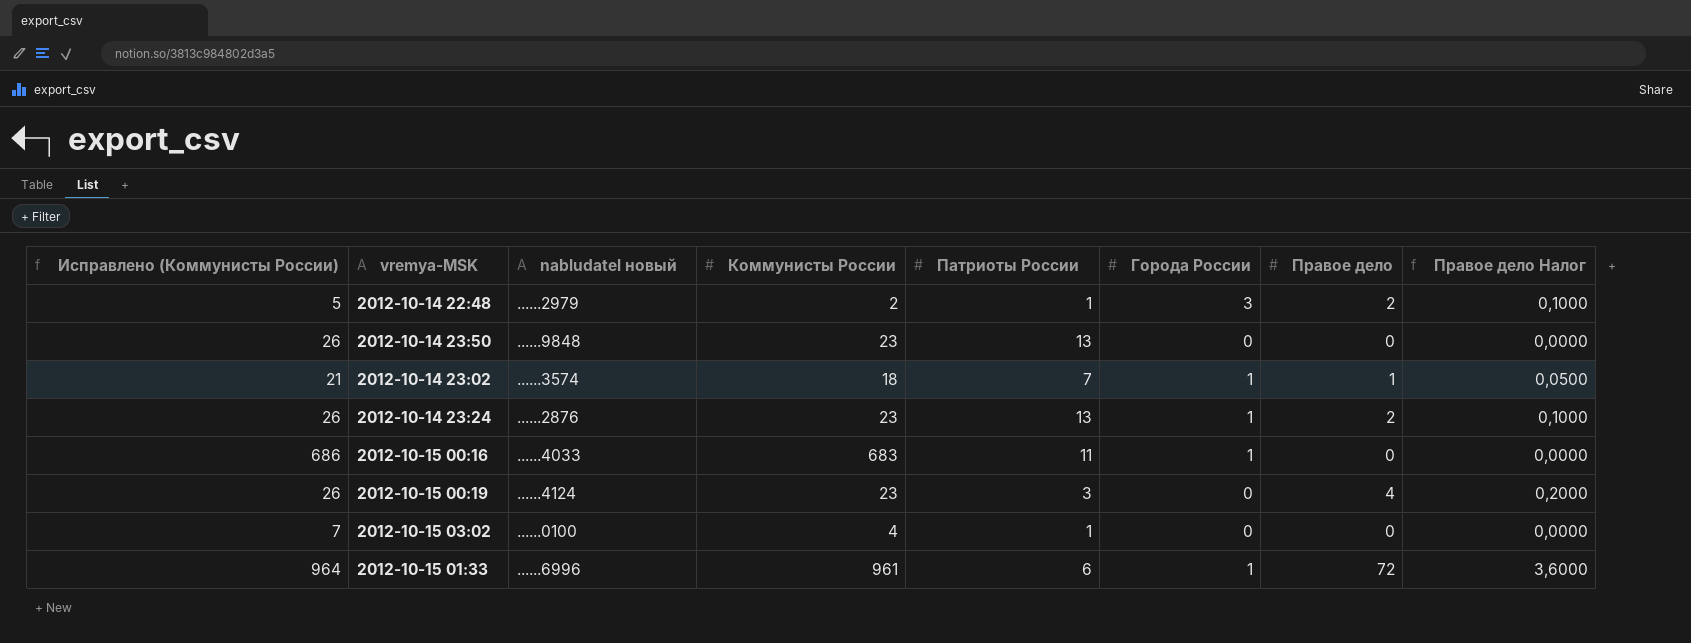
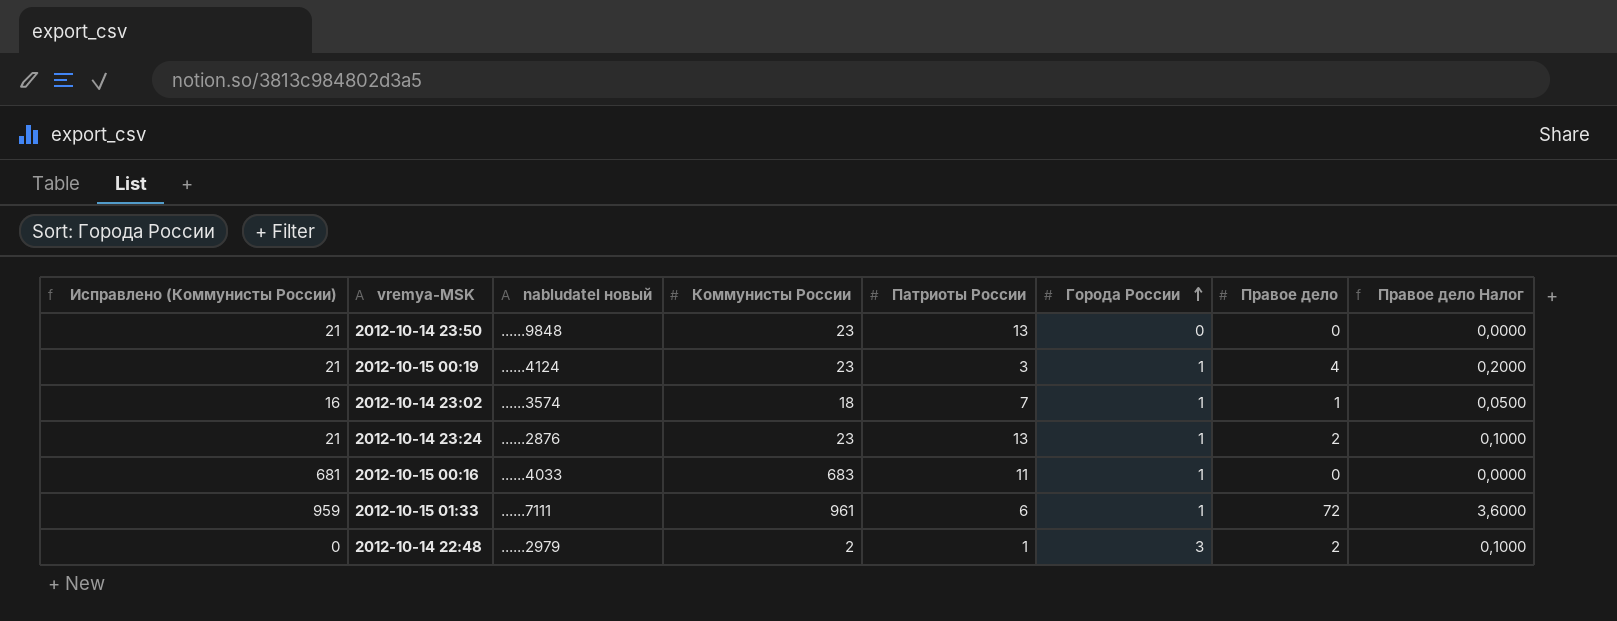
row order: none -> Города России ascending
column Исправлено (Коммунисты России) | formula: [Коммунисты России] + 3 -> [Коммунисты России] - 2
row 2012-10-15 03:02: 7 | ......0100 | 4 | 1 | 0 | 0 | 0,0000 -> none
2012-10-15 00:19 | Города России: 0 -> 1
2012-10-15 01:33 | nabludatel новый: ......6996 -> ......7111

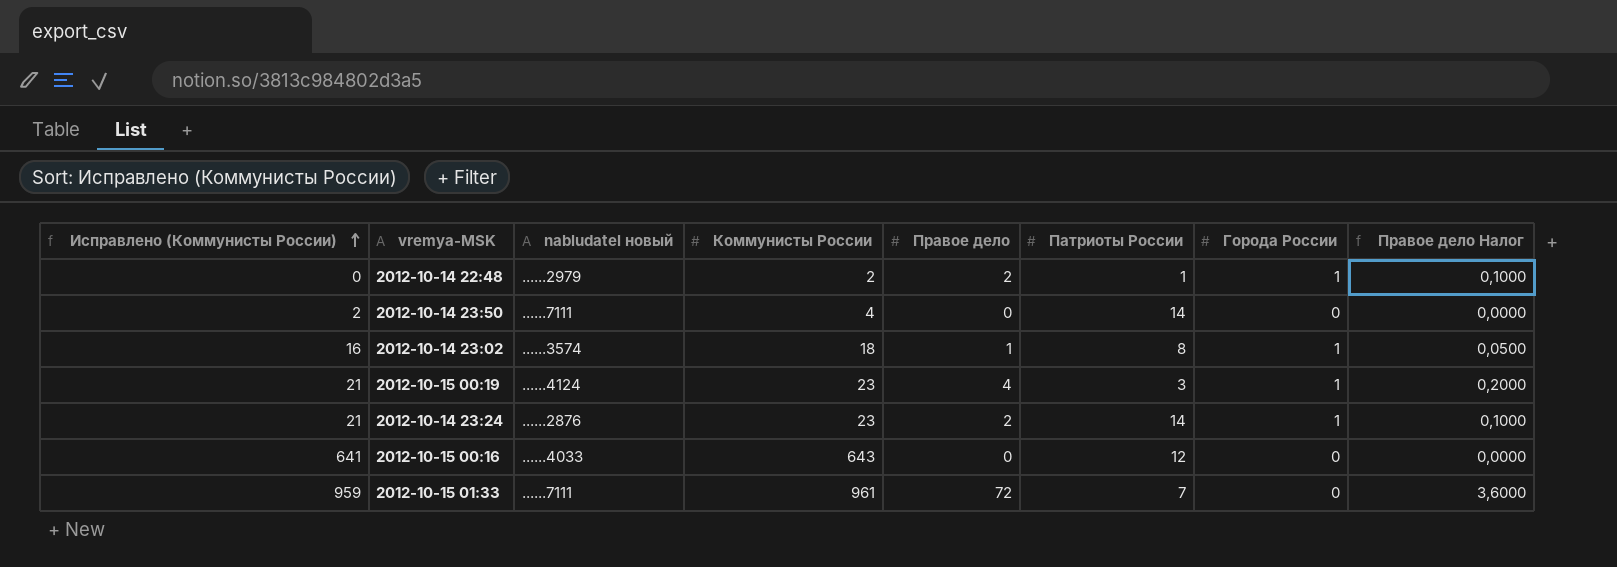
row order: Города России ascending -> Исправлено (Коммунисты России) ascending
column Правое дело | position: 7 -> 5
2012-10-14 22:48 | Города России: 3 -> 1
2012-10-14 23:50 | Исправлено (Коммунисты России): 21 -> 2
2012-10-14 23:50 | nabludatel новый: ......9848 -> ......7111
2012-10-14 23:50 | Коммунисты России: 23 -> 4
2012-10-14 23:50 | Патриоты России: 13 -> 14
2012-10-14 23:02 | Патриоты России: 7 -> 8
2012-10-14 23:24 | Патриоты России: 13 -> 14
2012-10-15 00:16 | Исправлено (Коммунисты России): 681 -> 641
2012-10-15 00:16 | Коммунисты России: 683 -> 643
2012-10-15 00:16 | Патриоты России: 11 -> 12
2012-10-15 00:16 | Города России: 1 -> 0
2012-10-15 01:33 | Патриоты России: 6 -> 7
2012-10-15 01:33 | Города России: 1 -> 0

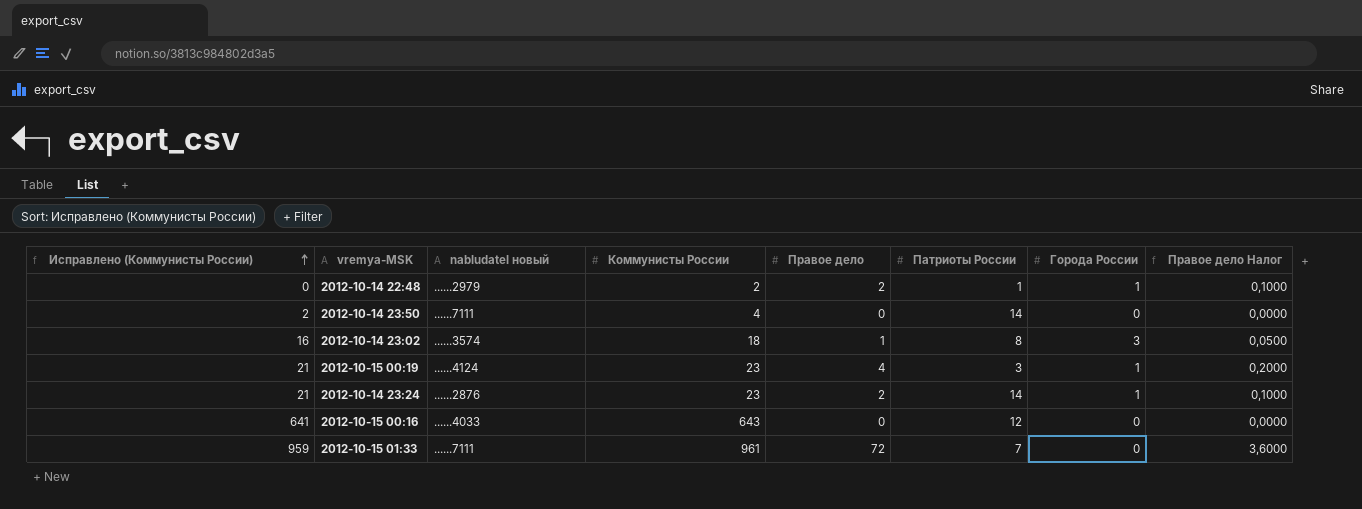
2012-10-14 23:02 | Города России: 1 -> 3

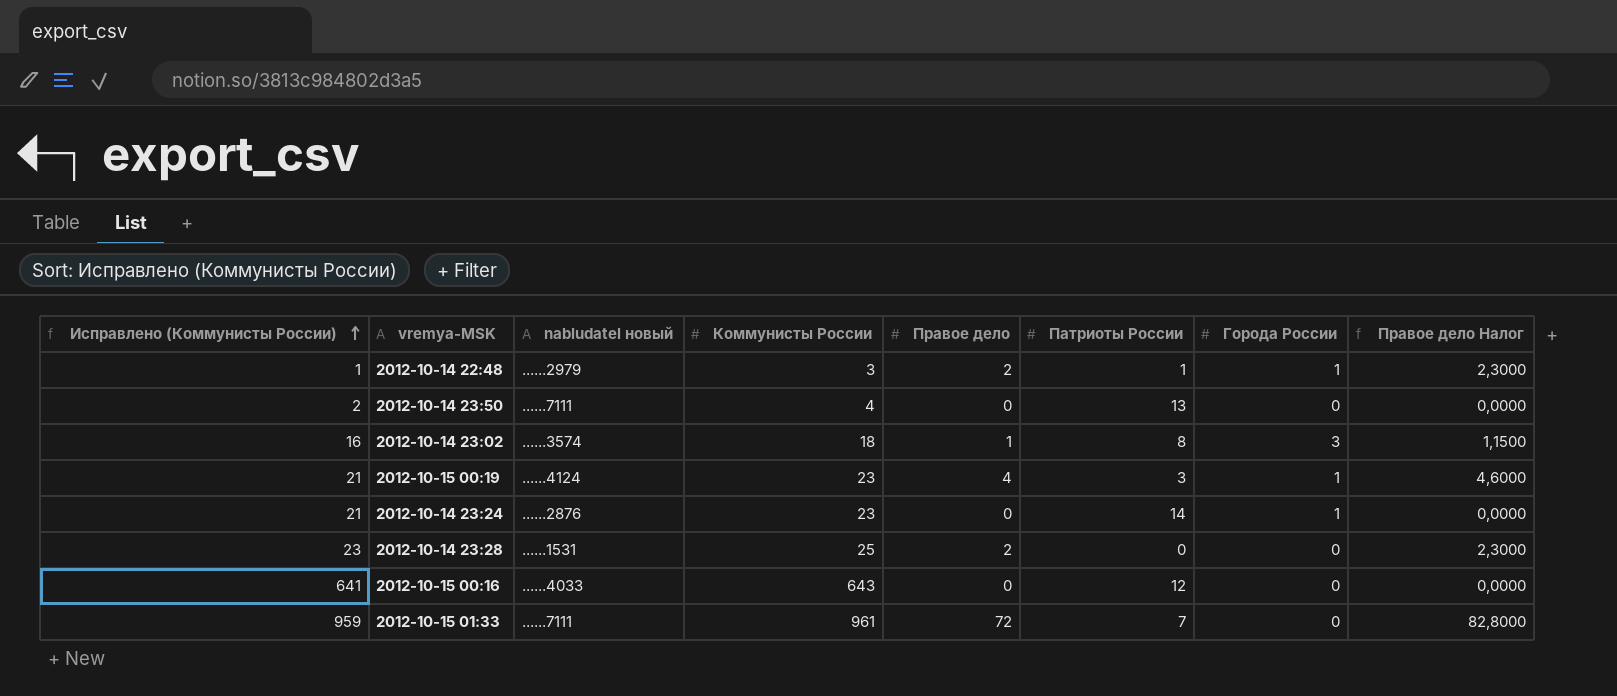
column Правое дело Налог | formula: [Правое дело] * 0,05 -> [Правое дело] * 1,15
2012-10-14 22:48 | Исправлено (Коммунисты России): 0 -> 1
2012-10-14 22:48 | Коммунисты России: 2 -> 3
2012-10-14 23:50 | Патриоты России: 14 -> 13
2012-10-14 23:24 | Правое дело: 2 -> 0
row 2012-10-14 23:28: none -> 23 | ......1531 | 25 | 2 | 0 | 0 | 2,3000

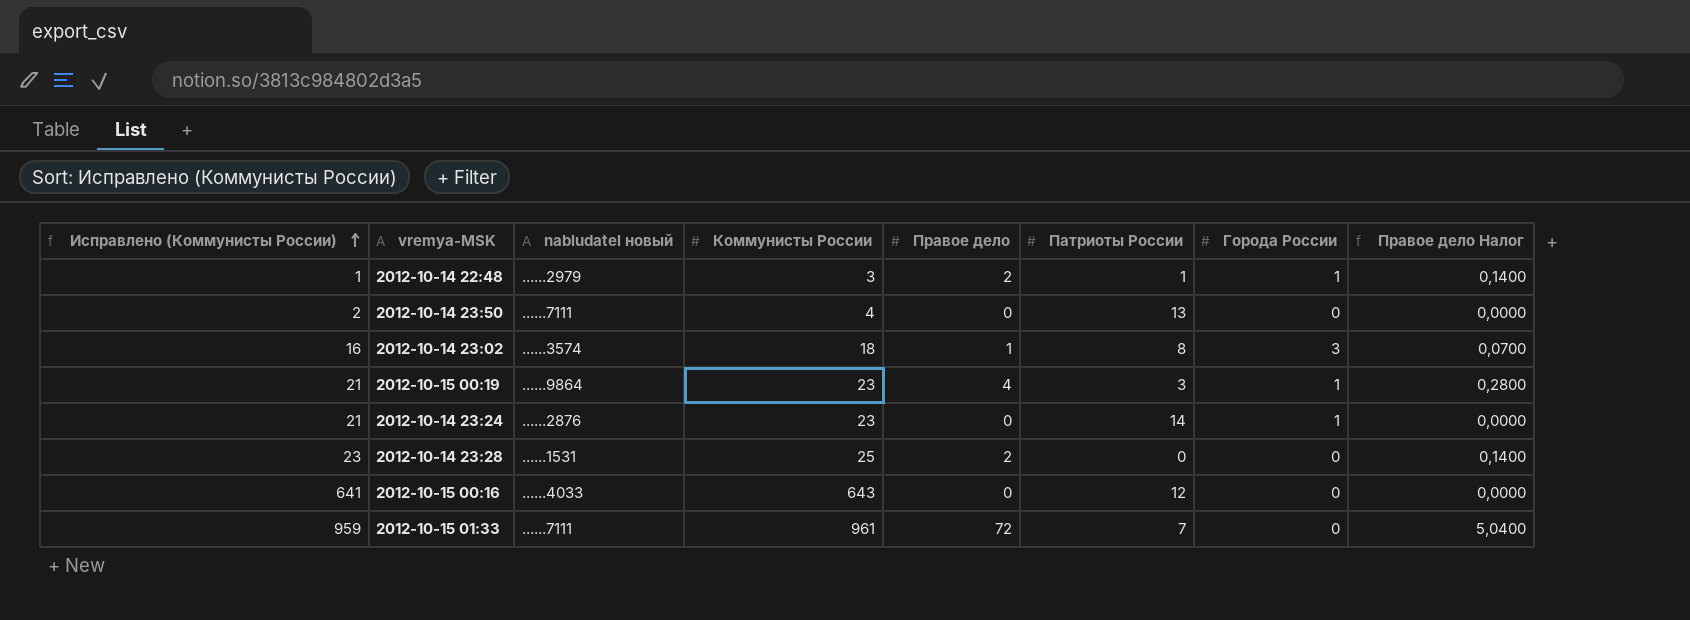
column Правое дело Налог | formula: [Правое дело] * 1,15 -> [Правое дело] * 0,07
2012-10-15 00:19 | nabludatel новый: ......4124 -> ......9864

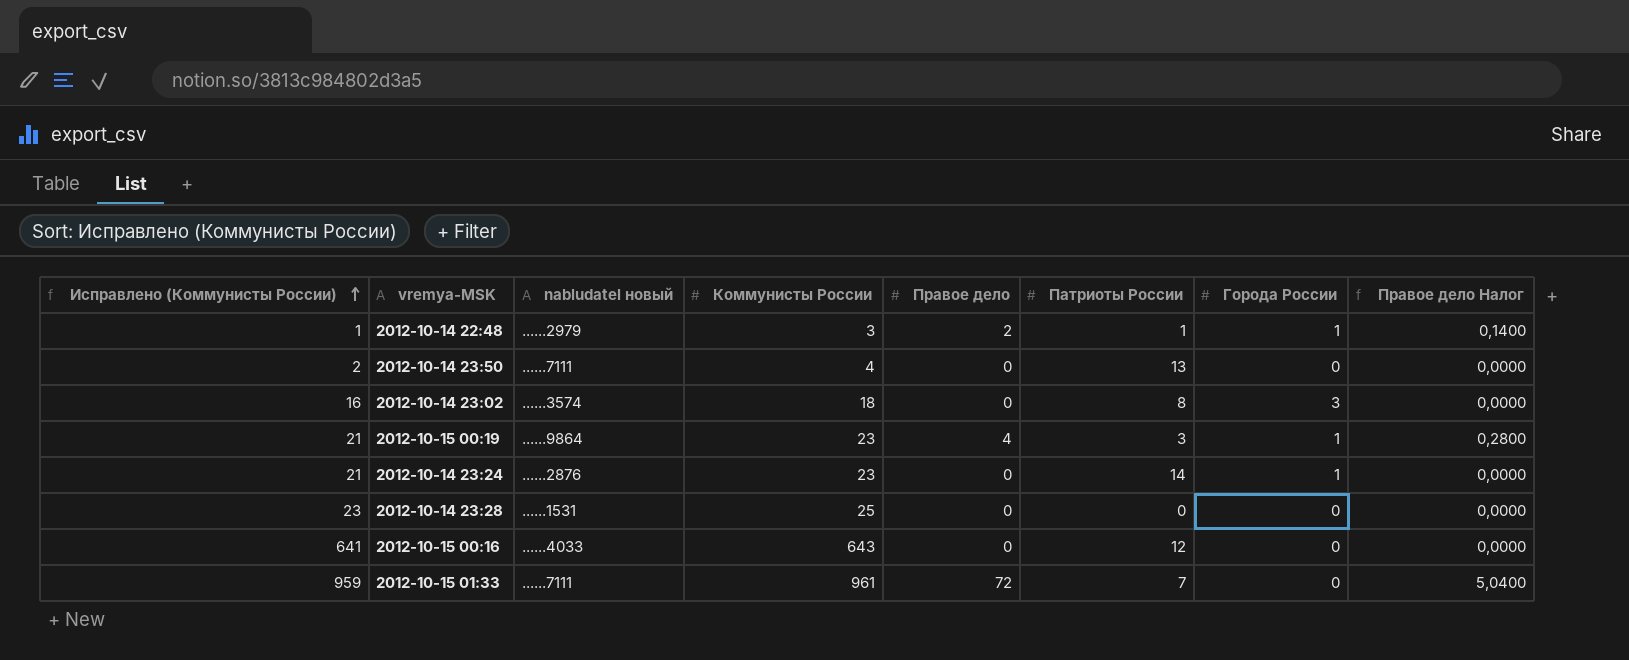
2012-10-14 23:02 | Правое дело: 1 -> 0
2012-10-14 23:02 | Правое дело Налог: 0,0700 -> 0,0000
2012-10-14 23:28 | Правое дело: 2 -> 0
2012-10-14 23:28 | Правое дело Налог: 0,1400 -> 0,0000

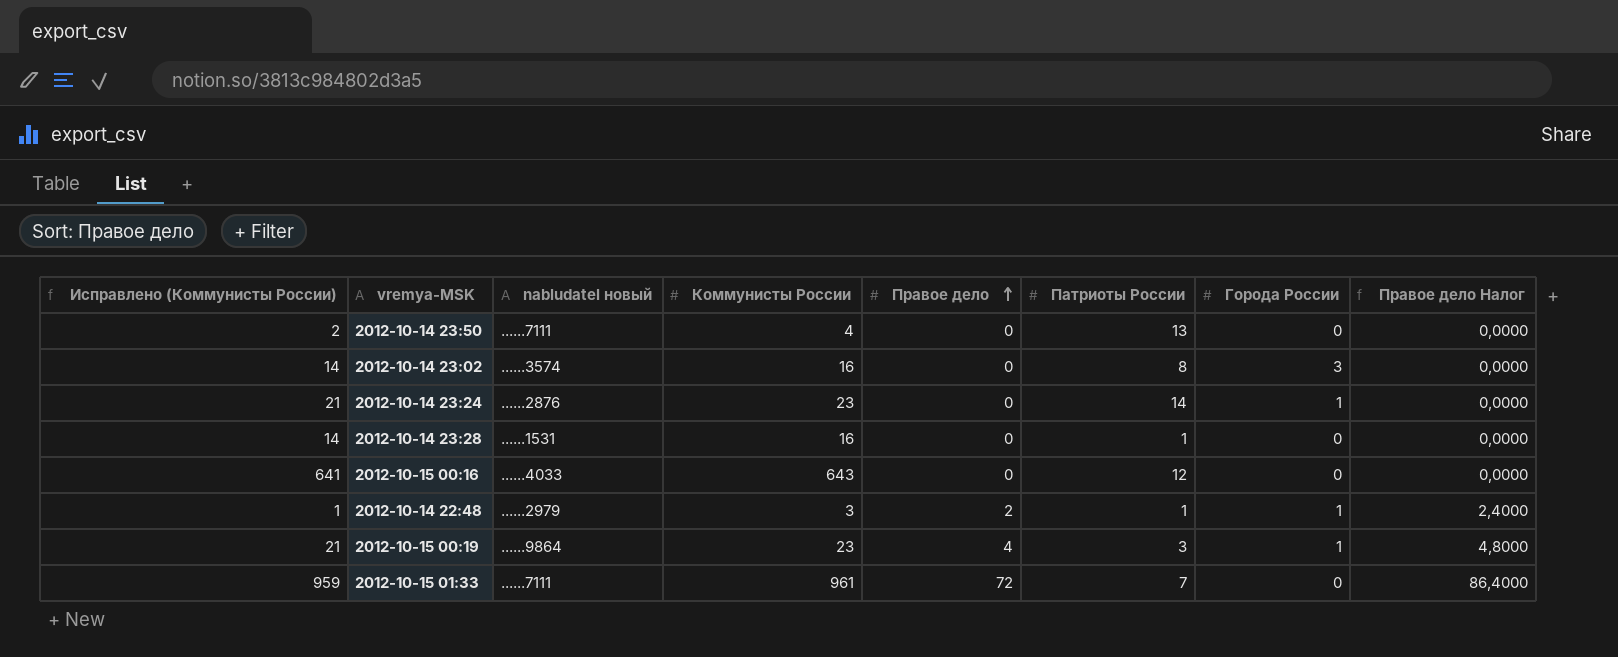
row order: Исправлено (Коммунисты России) ascending -> Правое дело ascending
column Правое дело Налог | formula: [Правое дело] * 0,07 -> [Правое дело] * 1,2
2012-10-14 23:02 | Исправлено (Коммунисты России): 16 -> 14
2012-10-14 23:02 | Коммунисты России: 18 -> 16
2012-10-14 23:28 | Исправлено (Коммунисты России): 23 -> 14
2012-10-14 23:28 | Коммунисты России: 25 -> 16
2012-10-14 23:28 | Патриоты России: 0 -> 1

